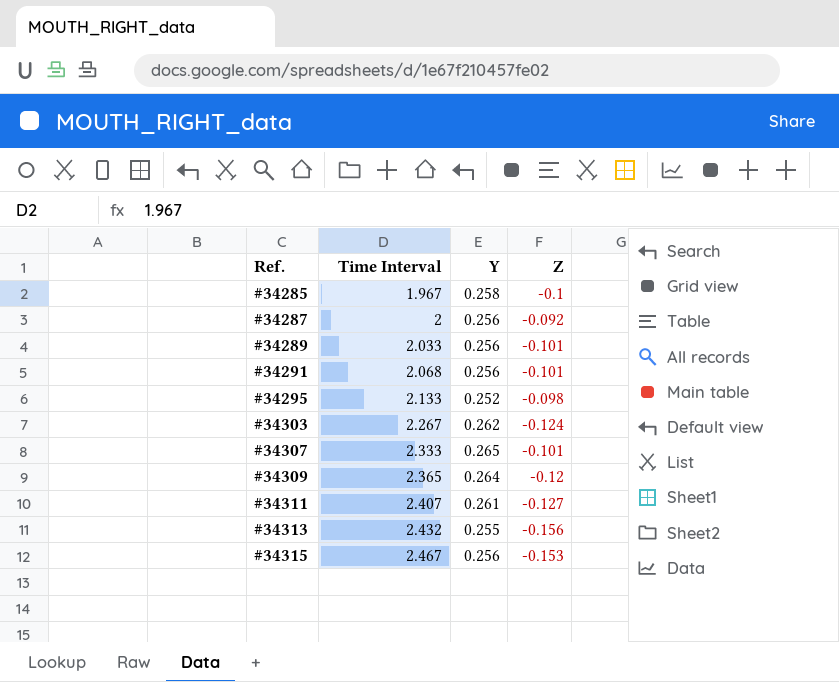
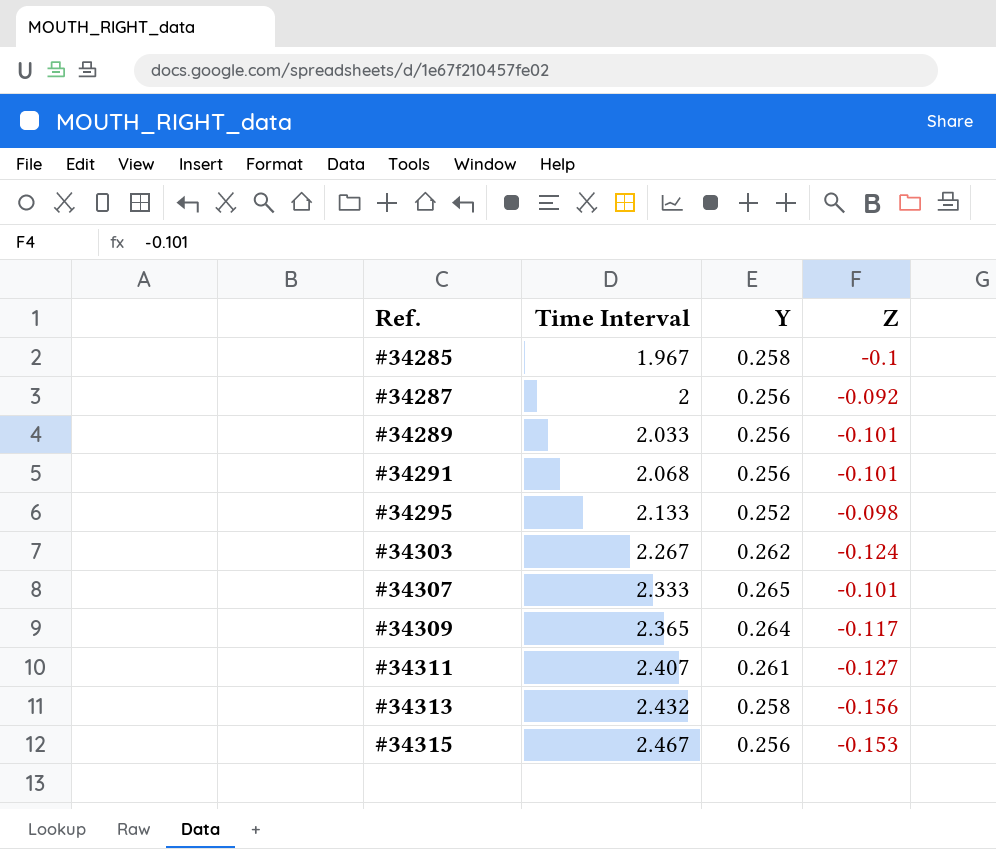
#34309 | Z: -0.12 -> -0.117
#34313 | Y: 0.255 -> 0.258

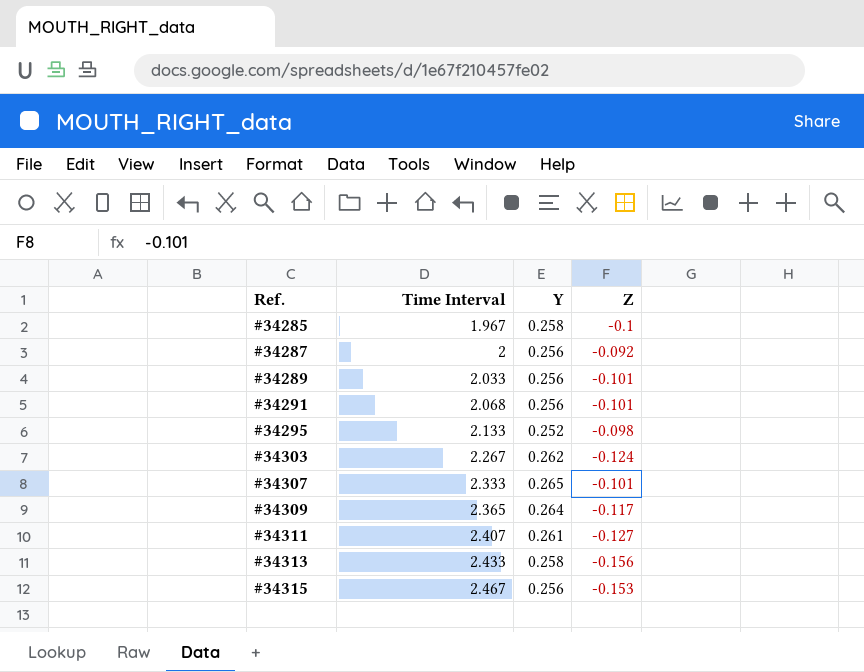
#34313 | Time Interval: 2.432 -> 2.433

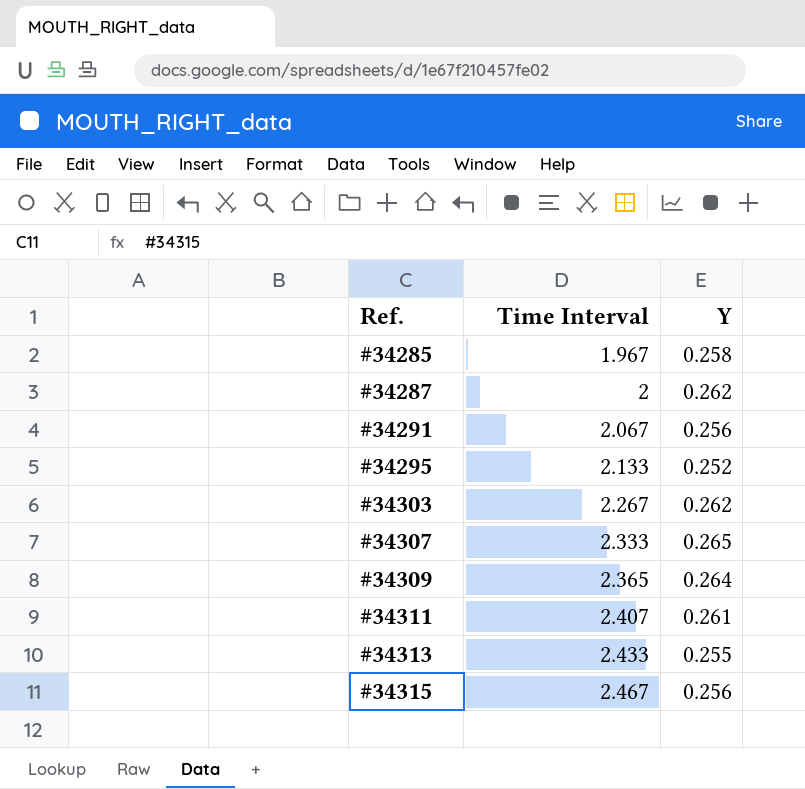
column Z | position: 4 -> none
row #34289: 2.033 | 0.256 | -0.101 -> none
#34287 | Y: 0.256 -> 0.262
#34291 | Time Interval: 2.068 -> 2.067
#34313 | Y: 0.258 -> 0.255

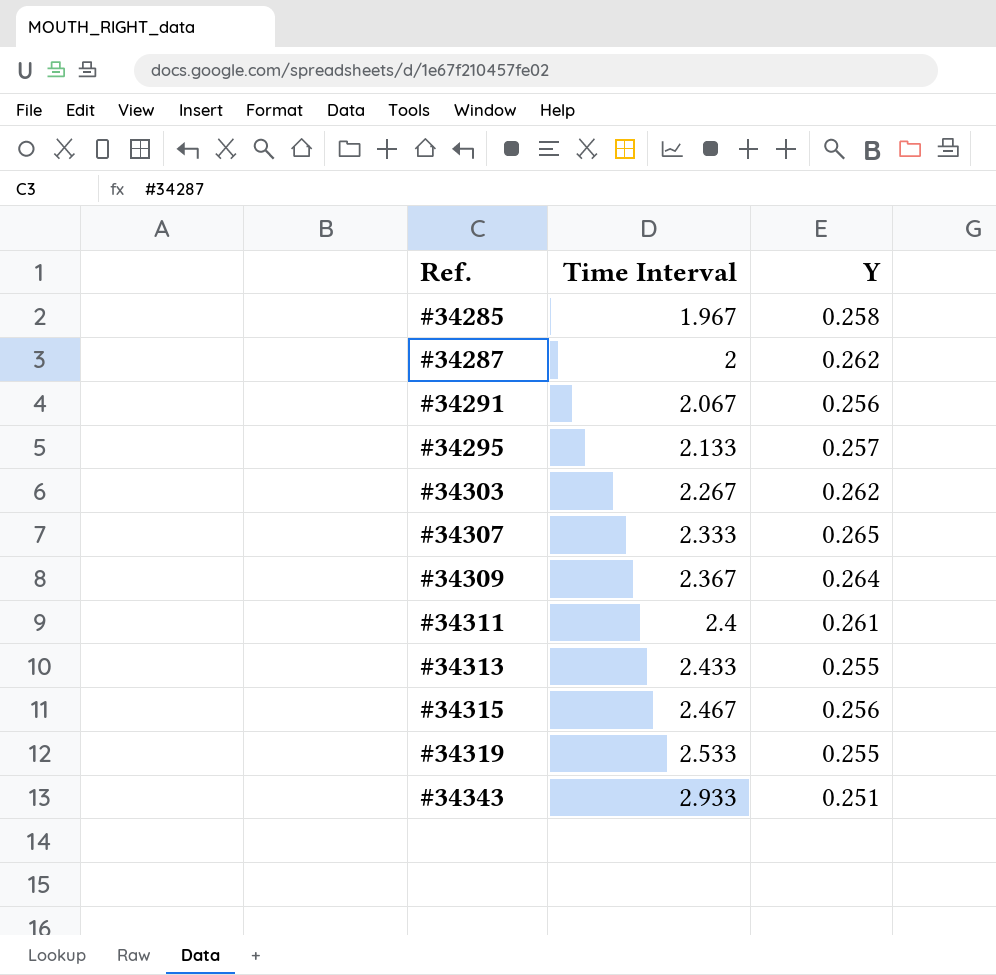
#34295 | Y: 0.252 -> 0.257
#34309 | Time Interval: 2.365 -> 2.367
#34311 | Time Interval: 2.407 -> 2.4
row #34319: none -> 2.533 | 0.255
row #34343: none -> 2.933 | 0.251

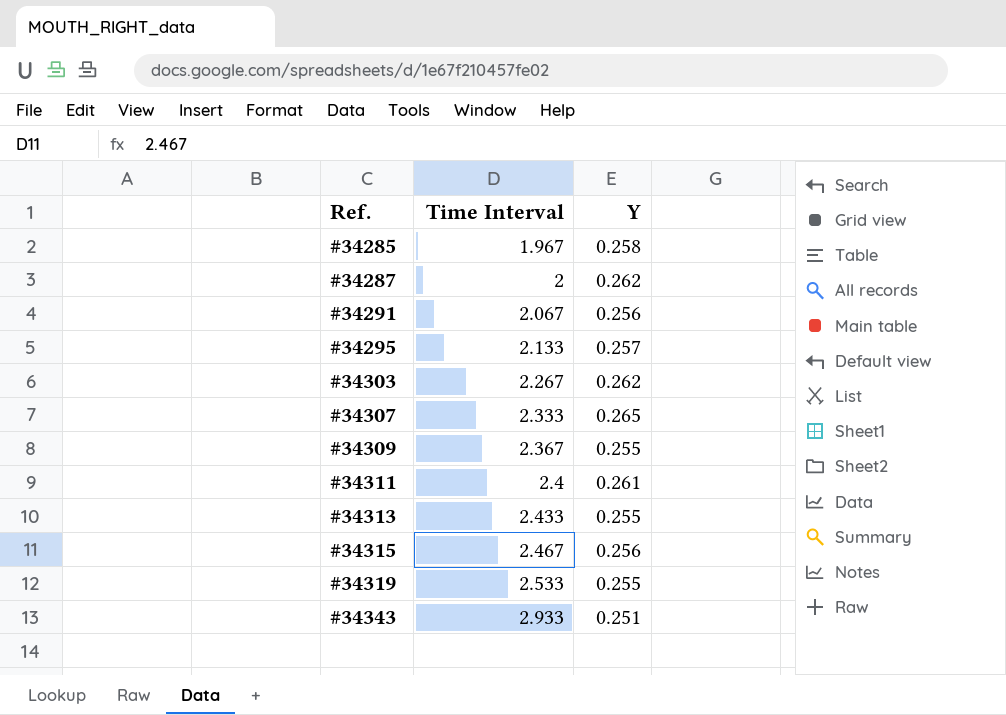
#34309 | Y: 0.264 -> 0.255

